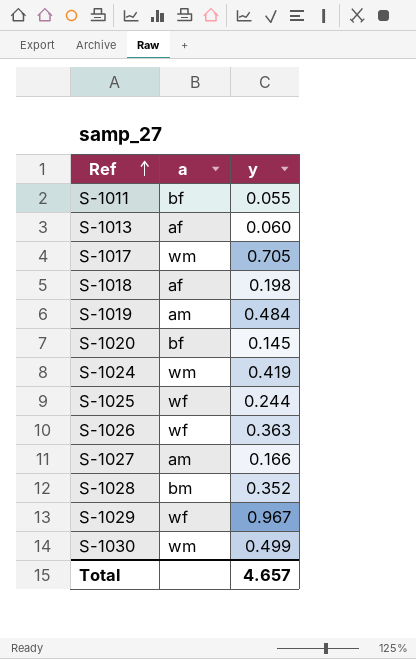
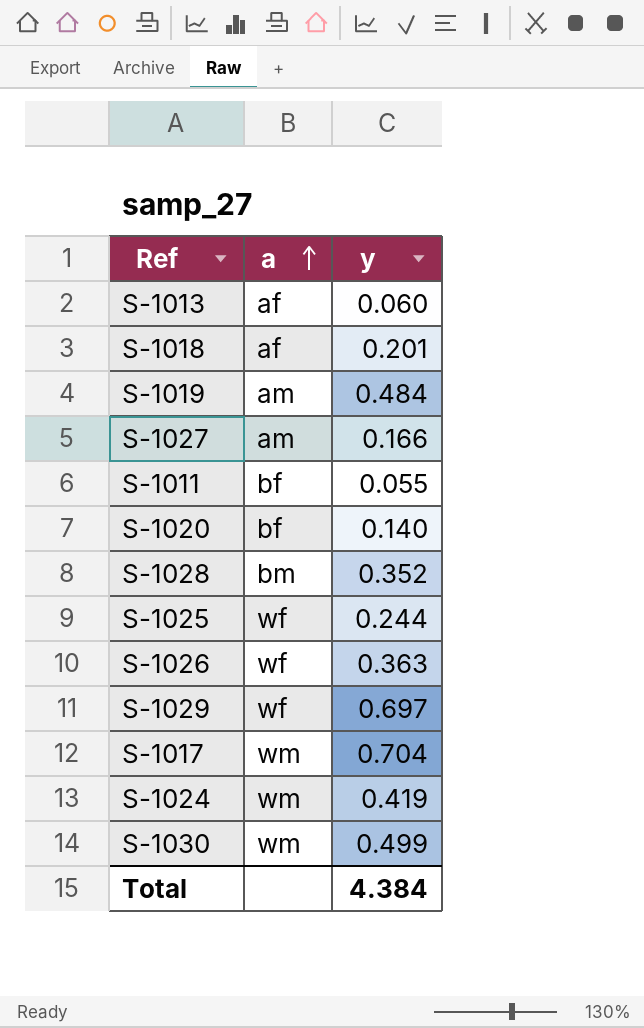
row order: Ref ascending -> a ascending
S-1018 | y: 0.198 -> 0.201
S-1020 | y: 0.145 -> 0.140
S-1029 | y: 0.967 -> 0.697
S-1017 | y: 0.705 -> 0.704
Total | y: 4.657 -> 4.384

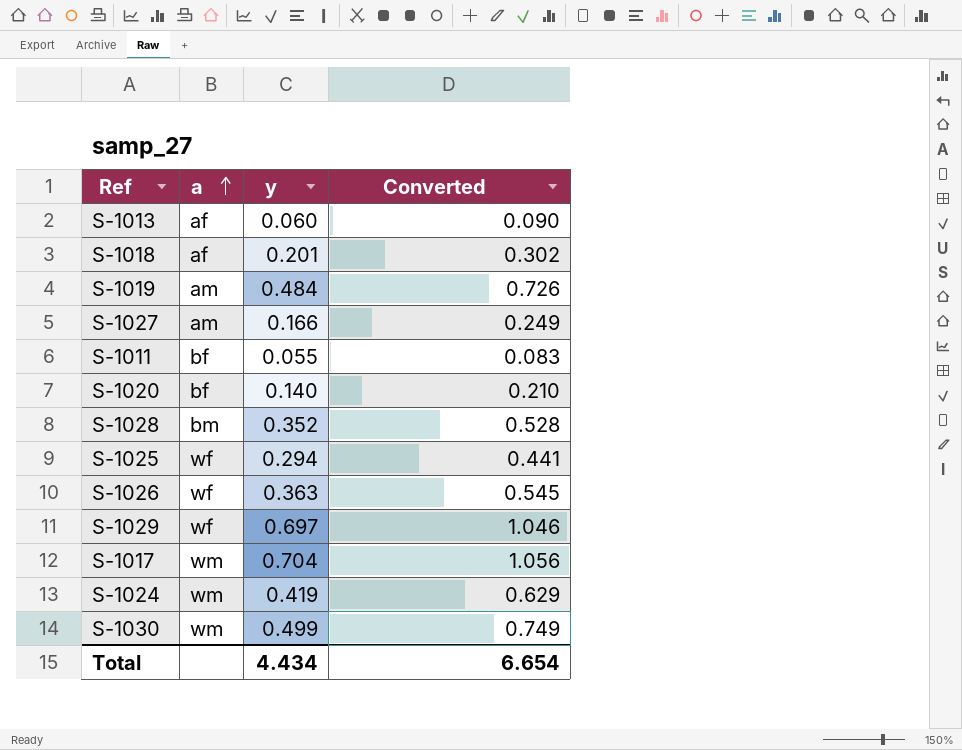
column Converted | formula: none -> [y] * 1.5
S-1025 | y: 0.244 -> 0.294
Total | y: 4.384 -> 4.434

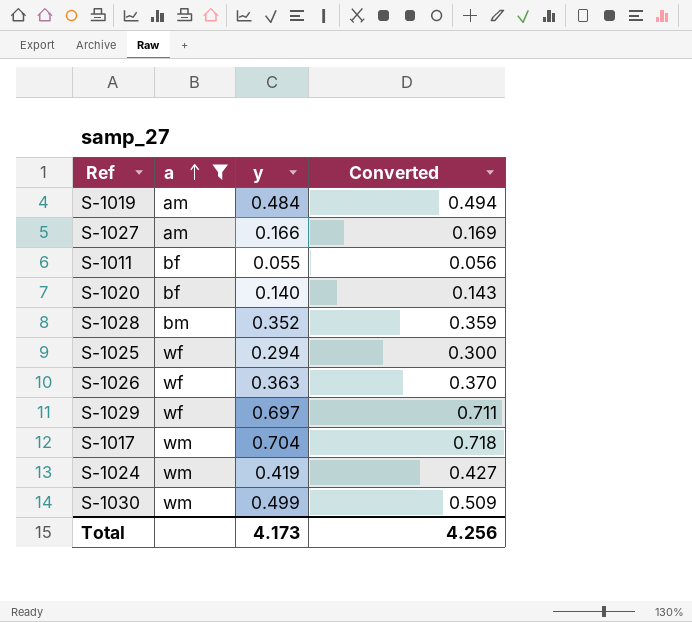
filter: none -> a != af
column Converted | formula: [y] * 1.5 -> [y] * 1.02
Total | y: 4.434 -> 4.173
Total | Converted: 6.654 -> 4.256

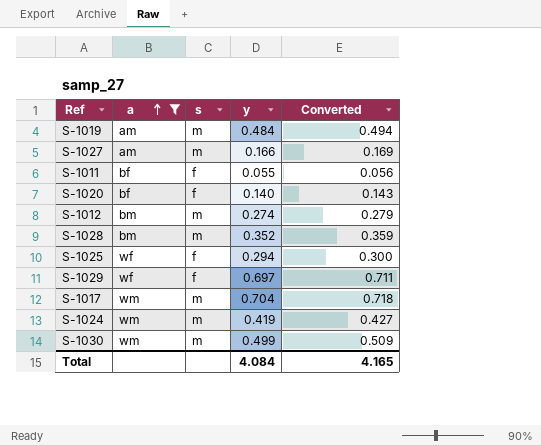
column s | position: none -> 3
row S-1026: wf | 0.363 | 0.370 -> none
row S-1012: none -> bm | m | 0.274 | 0.279
Total | y: 4.173 -> 4.084
Total | Converted: 4.256 -> 4.165

